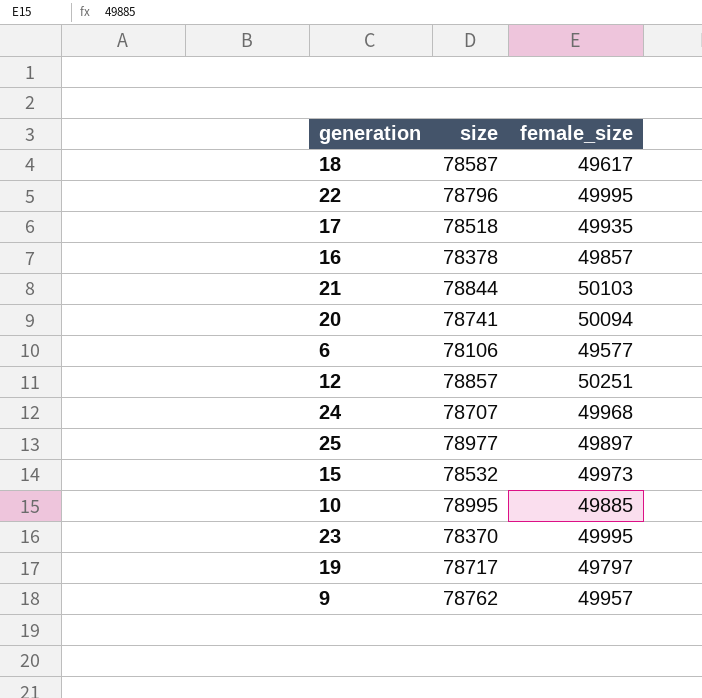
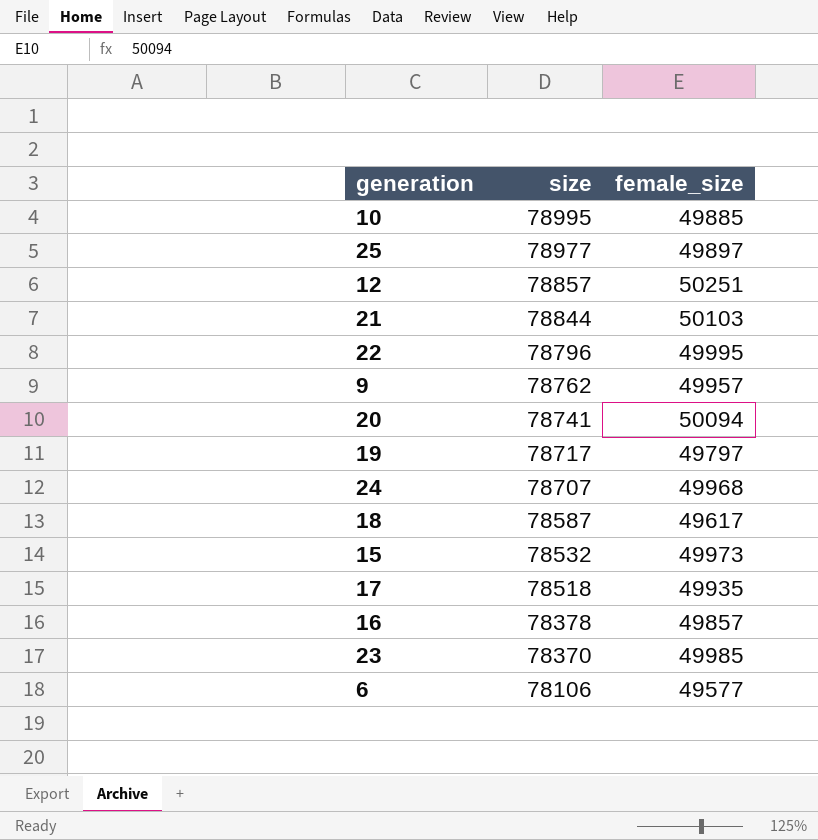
row order: none -> size descending
23 | female_size: 49995 -> 49985

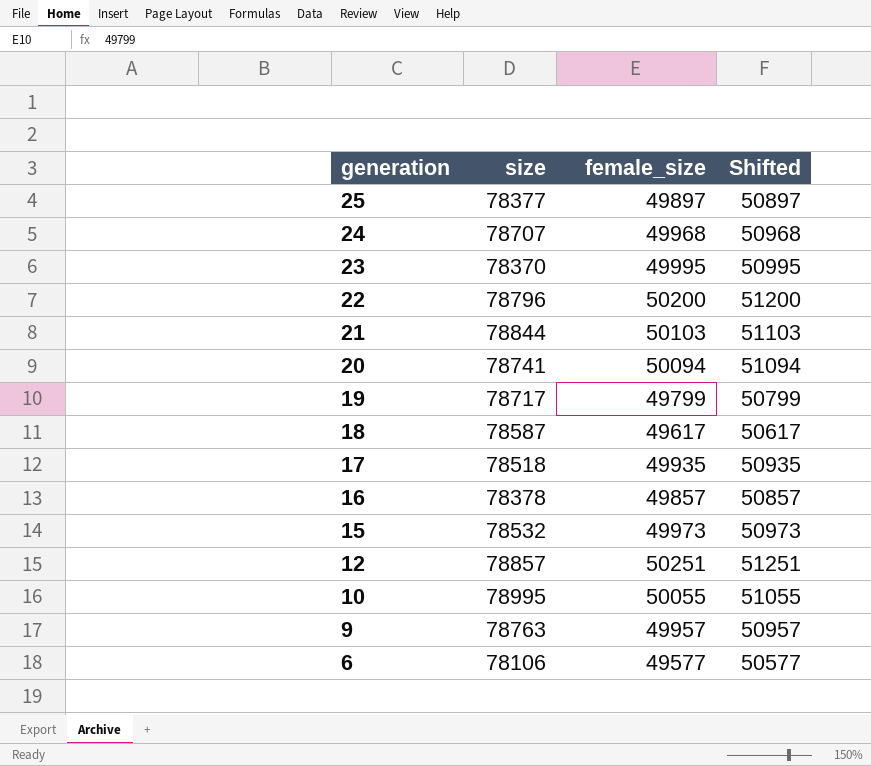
row order: size descending -> generation descending
column Shifted | formula: none -> [female_size] + 1000
25 | size: 78977 -> 78377
23 | female_size: 49985 -> 49995
22 | female_size: 49995 -> 50200
19 | female_size: 49797 -> 49799
10 | female_size: 49885 -> 50055
9 | size: 78762 -> 78763

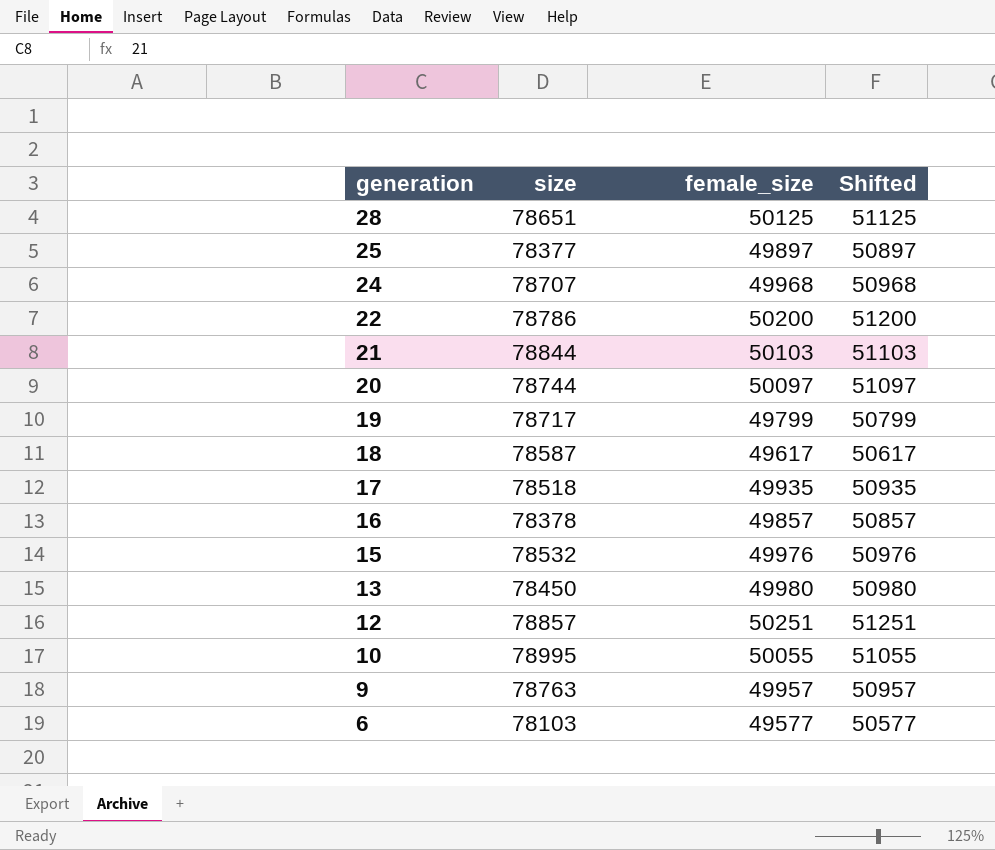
row 23: 78370 | 49995 | 50995 -> none
row 28: none -> 78651 | 50125 | 51125
22 | size: 78796 -> 78786
20 | size: 78741 -> 78744
20 | female_size: 50094 -> 50097
20 | Shifted: 51094 -> 51097
15 | female_size: 49973 -> 49976
15 | Shifted: 50973 -> 50976
row 13: none -> 78450 | 49980 | 50980
6 | size: 78106 -> 78103

